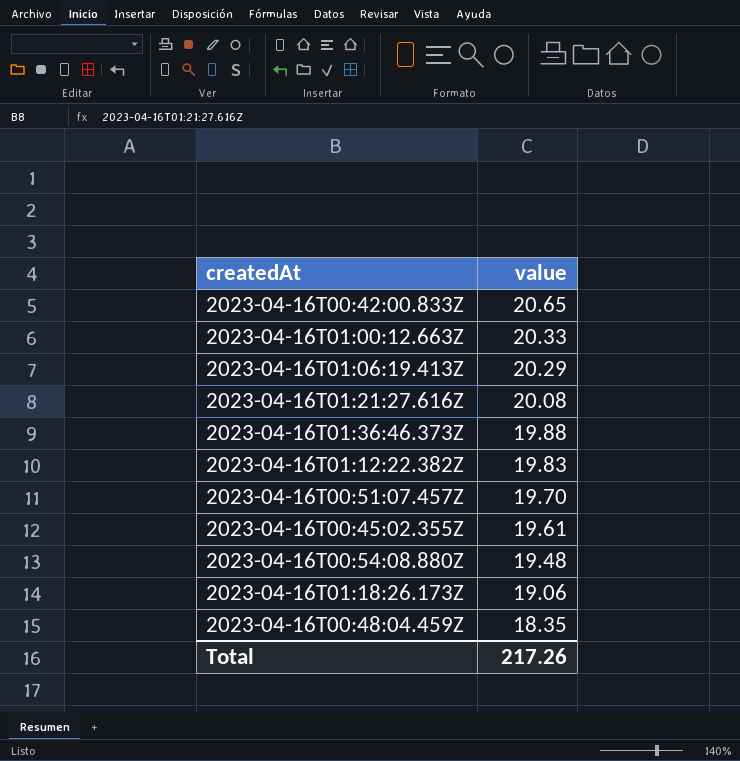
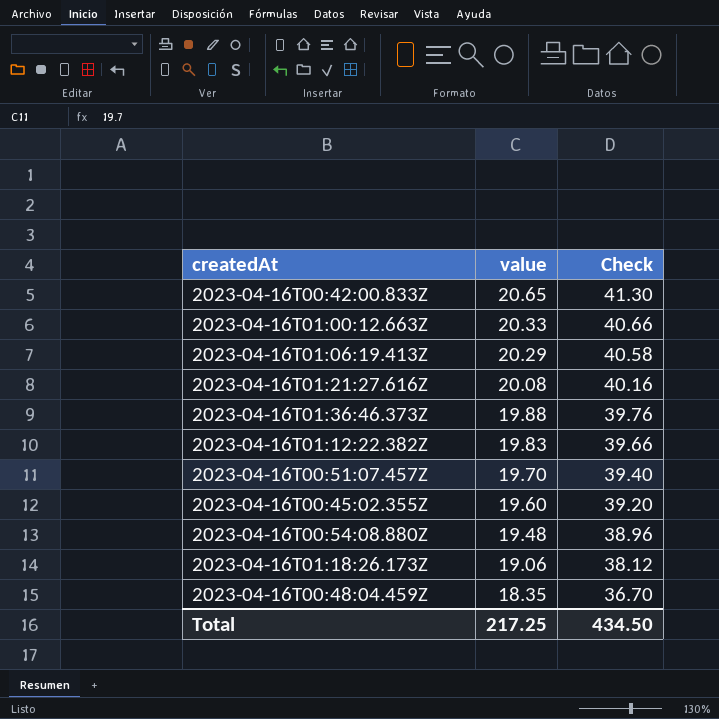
column Check | formula: none -> [value] * 2
2023-04-16T00:45:02.355Z | value: 19.61 -> 19.60
Total | value: 217.26 -> 217.25

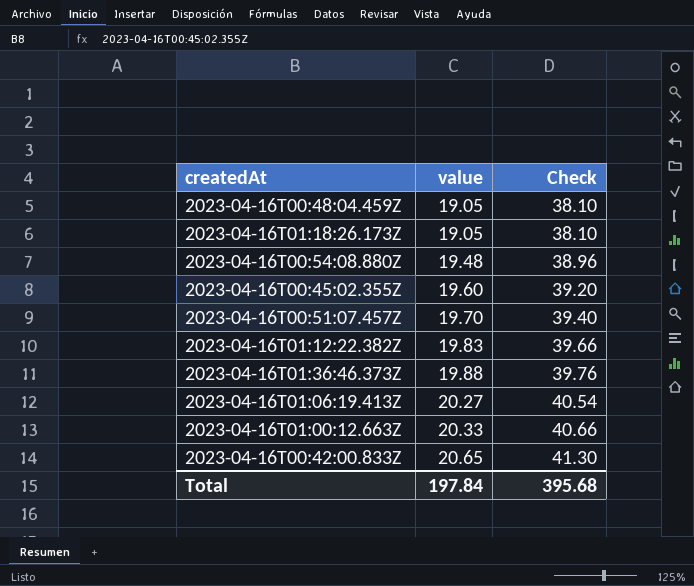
row order: value descending -> value ascending
row 2023-04-16T01:21:27.616Z: 20.08 | 40.16 -> none
2023-04-16T00:48:04.459Z | value: 18.35 -> 19.05
2023-04-16T00:48:04.459Z | Check: 36.70 -> 38.10
2023-04-16T01:18:26.173Z | value: 19.06 -> 19.05
2023-04-16T01:18:26.173Z | Check: 38.12 -> 38.10
2023-04-16T01:06:19.413Z | value: 20.29 -> 20.27
2023-04-16T01:06:19.413Z | Check: 40.58 -> 40.54
Total | value: 217.25 -> 197.84
Total | Check: 434.50 -> 395.68

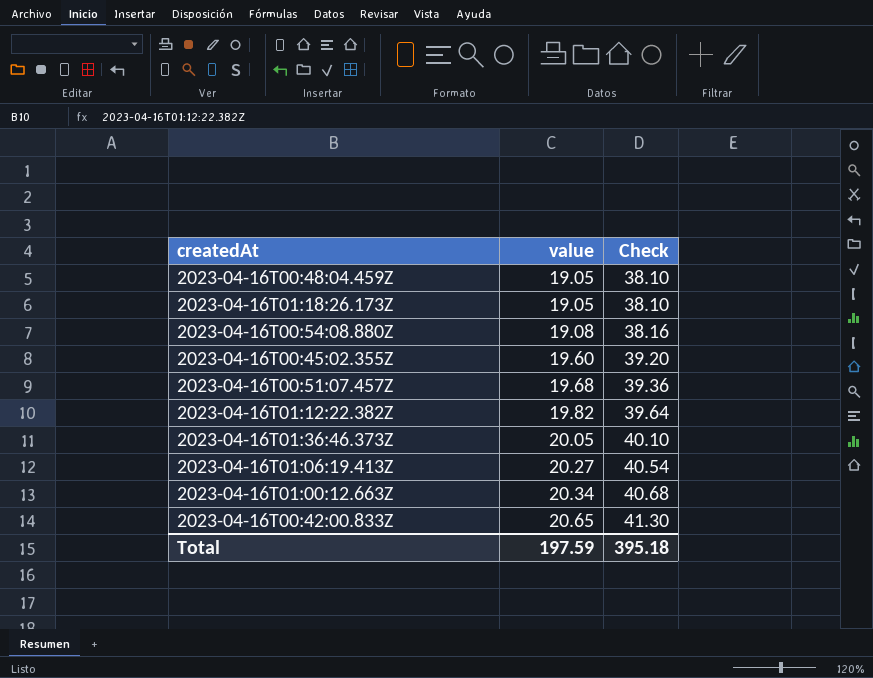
2023-04-16T00:54:08.880Z | value: 19.48 -> 19.08
2023-04-16T00:54:08.880Z | Check: 38.96 -> 38.16
2023-04-16T00:51:07.457Z | value: 19.70 -> 19.68
2023-04-16T00:51:07.457Z | Check: 39.40 -> 39.36
2023-04-16T01:12:22.382Z | value: 19.83 -> 19.82
2023-04-16T01:12:22.382Z | Check: 39.66 -> 39.64
2023-04-16T01:36:46.373Z | value: 19.88 -> 20.05
2023-04-16T01:36:46.373Z | Check: 39.76 -> 40.10
2023-04-16T01:00:12.663Z | value: 20.33 -> 20.34
2023-04-16T01:00:12.663Z | Check: 40.66 -> 40.68
Total | value: 197.84 -> 197.59
Total | Check: 395.68 -> 395.18

